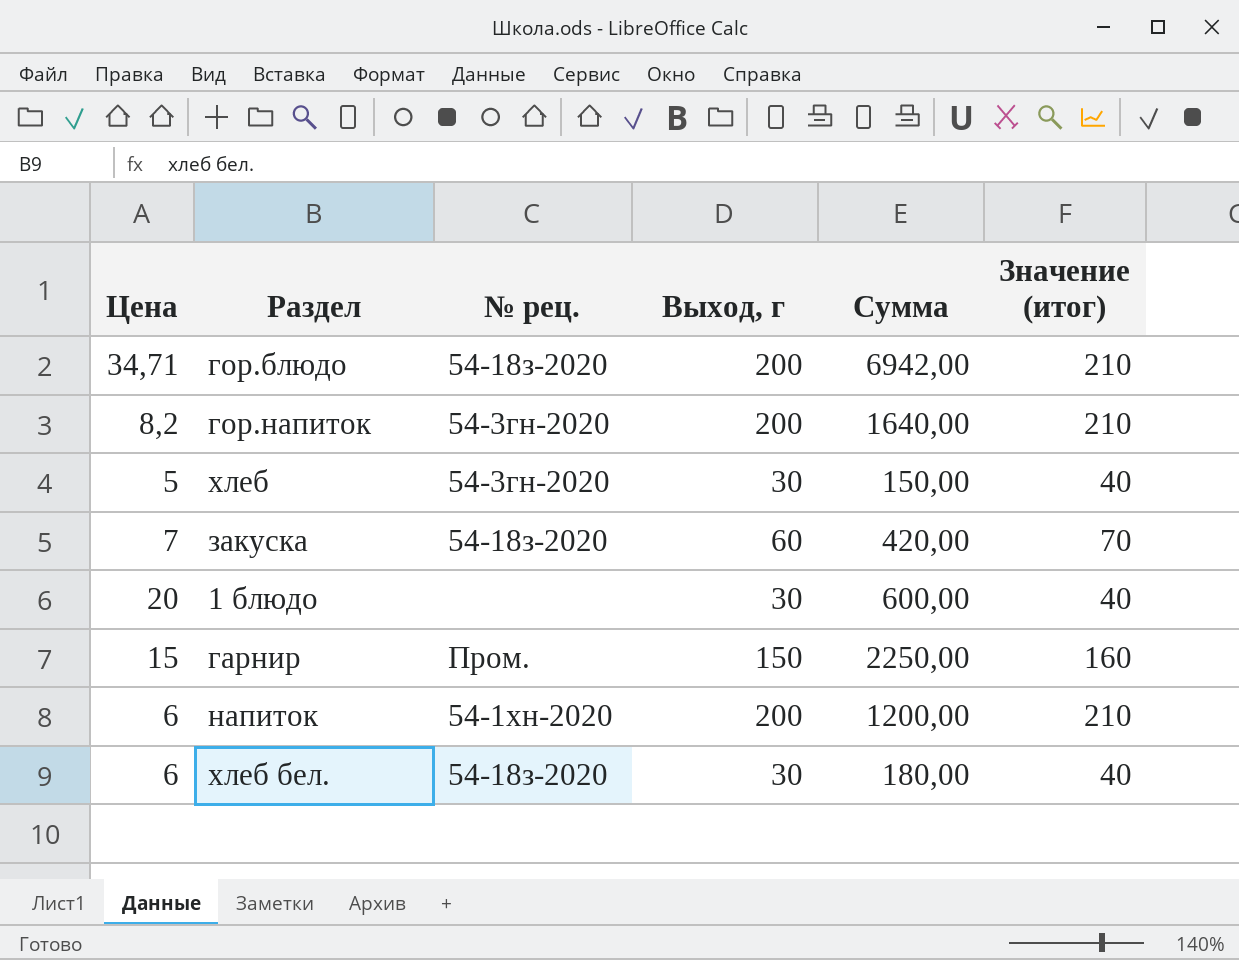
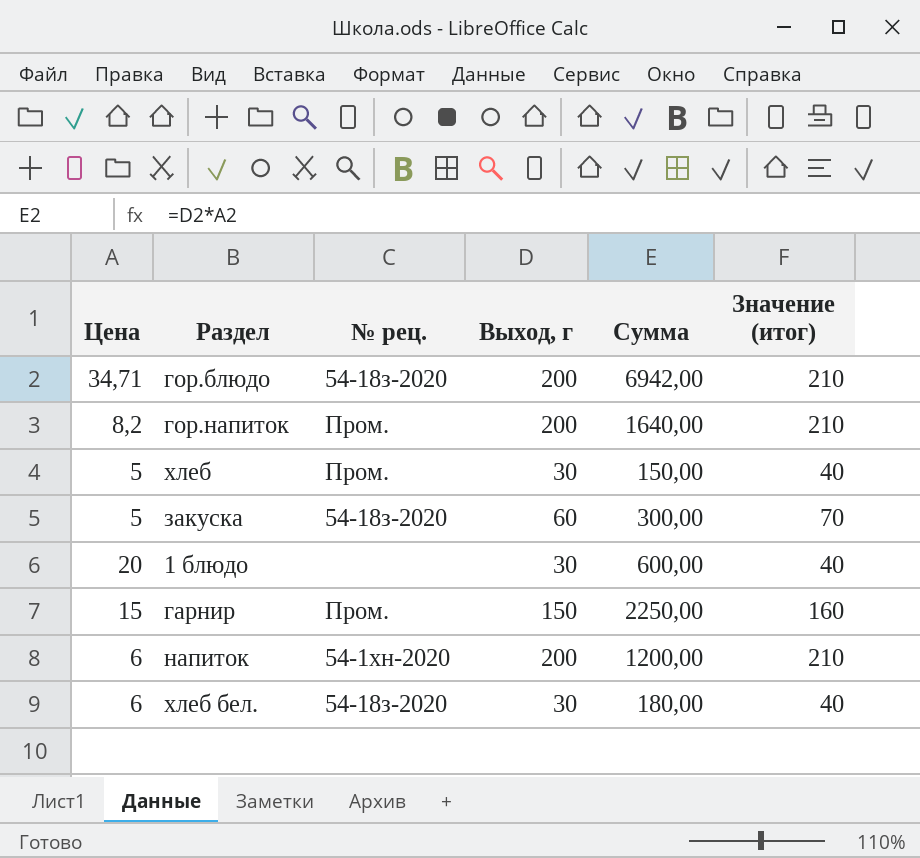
гор.напиток | № рец.: 54-3гн-2020 -> Пром.
хлеб | № рец.: 54-3гн-2020 -> Пром.
закуска | Цена: 7 -> 5
закуска | Сумма: 420,00 -> 300,00

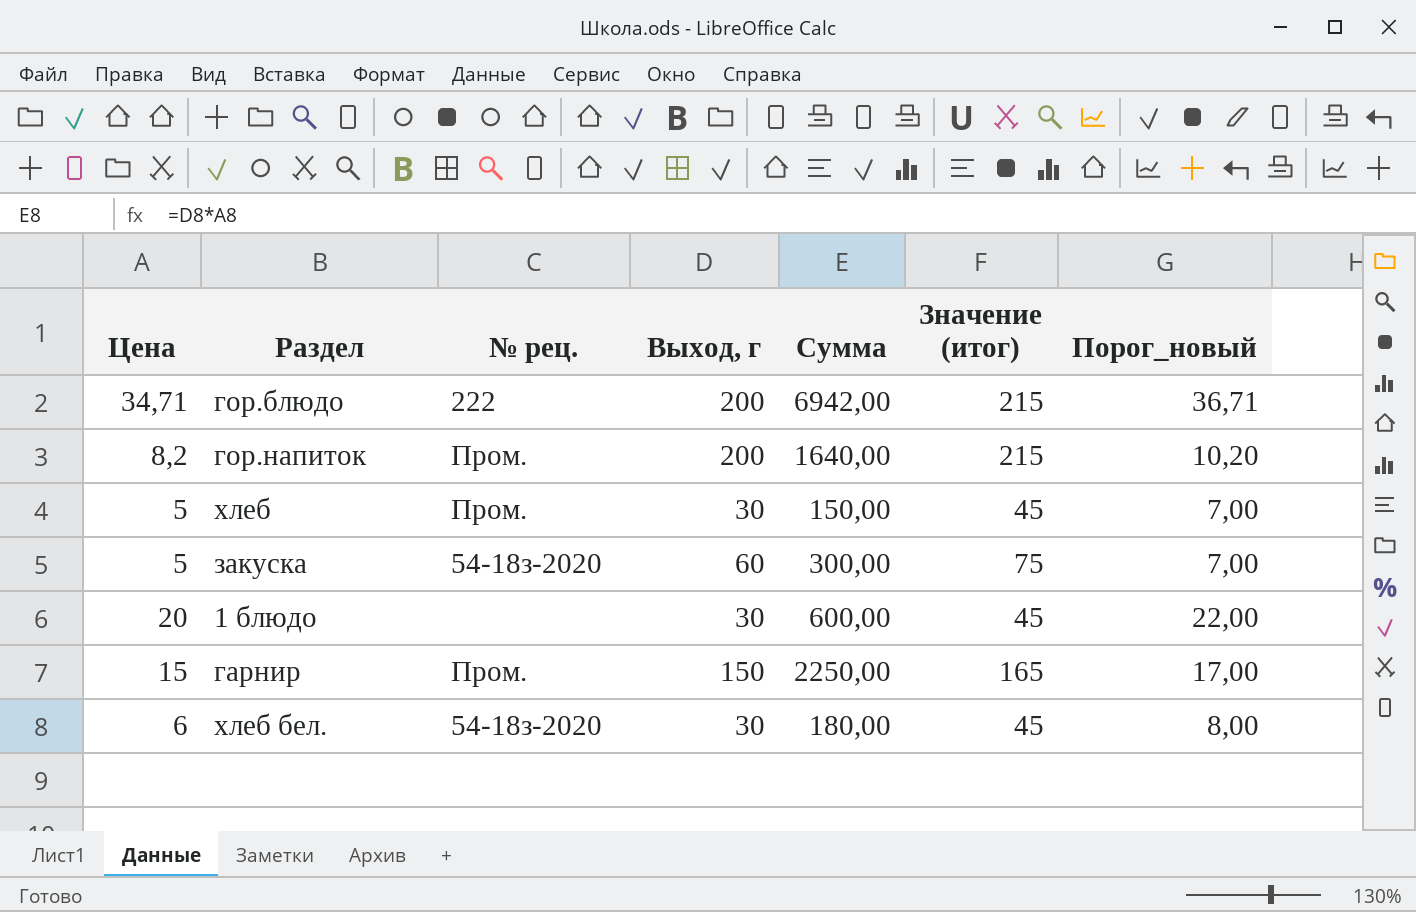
column Значение (итог) | formula: [Выход, г] + 10 -> [Выход, г] + 15
column Порог_новый | formula: none -> [Цена] + 2
row напиток: 6 | 54-1хн-2020 | 200 | 1200,00 | 210 -> none
гор.блюдо | № рец.: 54-18з-2020 -> 222

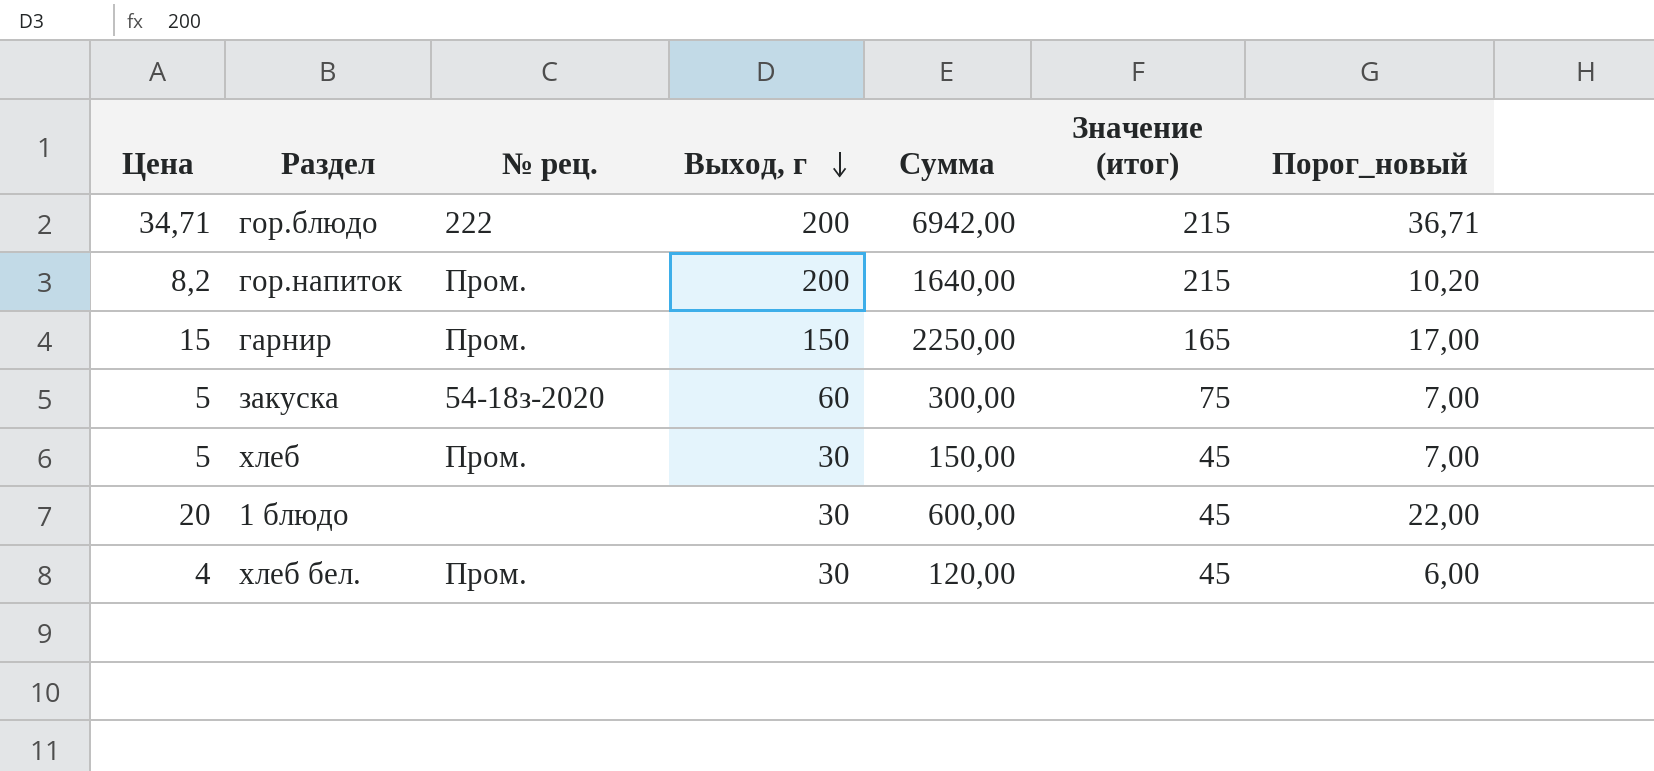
row order: none -> Выход, г descending
хлеб бел. | Цена: 6 -> 4
хлеб бел. | № рец.: 54-18з-2020 -> Пром.
хлеб бел. | Сумма: 180,00 -> 120,00
хлеб бел. | Порог_новый: 8,00 -> 6,00

